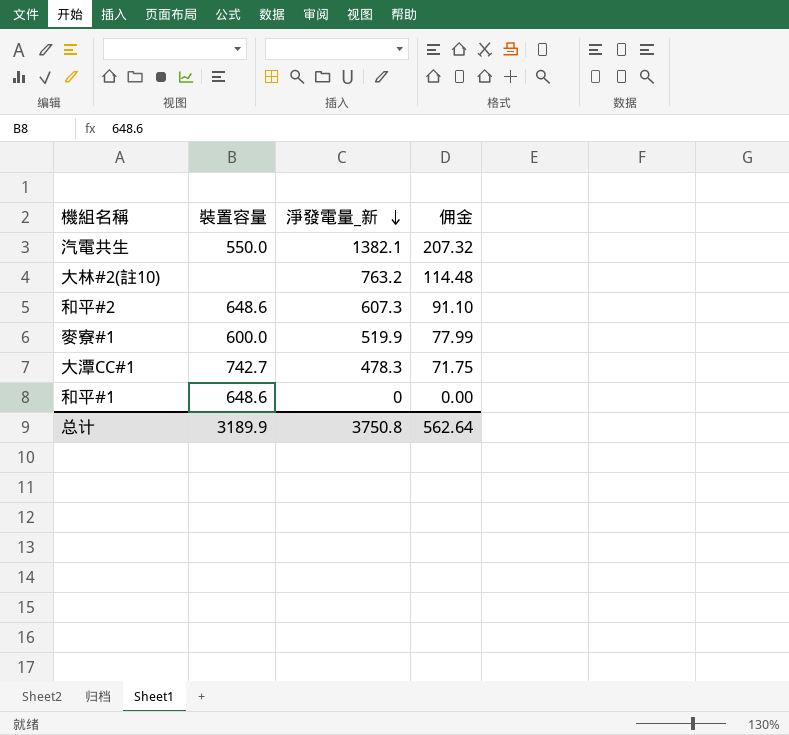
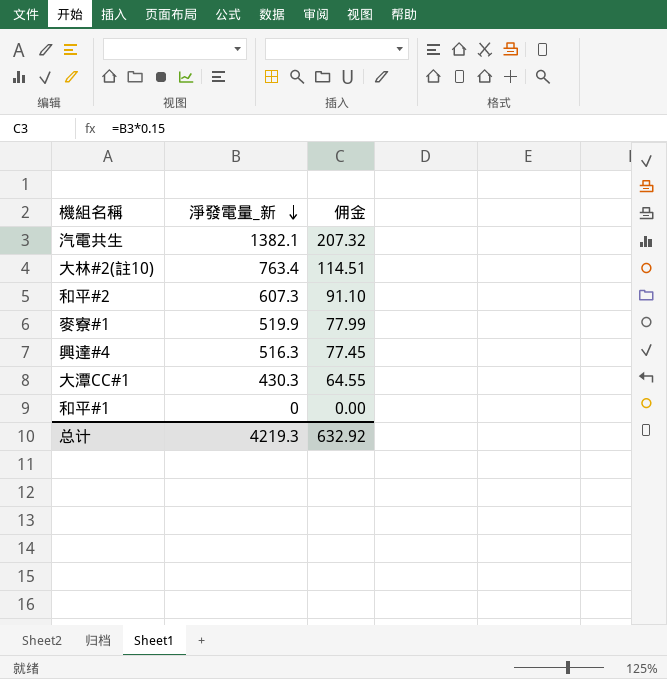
column 裝置容量 | position: 2 -> none
大林#2(註10) | 淨發電量_新: 763.2 -> 763.4
大林#2(註10) | 佣金: 114.48 -> 114.51
row 興達#4: none -> 516.3 | 77.45
大潭CC#1 | 淨發電量_新: 478.3 -> 430.3
大潭CC#1 | 佣金: 71.75 -> 64.55
总计 | 淨發電量_新: 3750.8 -> 4219.3
总计 | 佣金: 562.64 -> 632.92

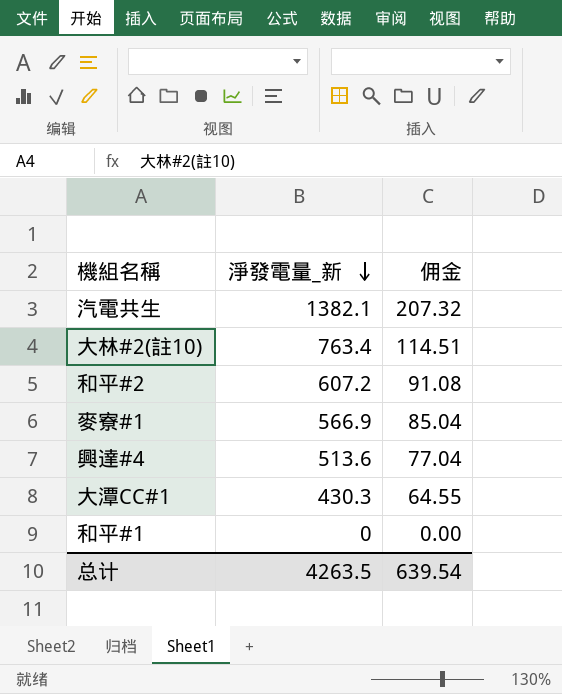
和平#2 | 淨發電量_新: 607.3 -> 607.2
和平#2 | 佣金: 91.10 -> 91.08
麥寮#1 | 淨發電量_新: 519.9 -> 566.9
麥寮#1 | 佣金: 77.99 -> 85.04
興達#4 | 淨發電量_新: 516.3 -> 513.6
興達#4 | 佣金: 77.45 -> 77.04
总计 | 淨發電量_新: 4219.3 -> 4263.5
总计 | 佣金: 632.92 -> 639.54

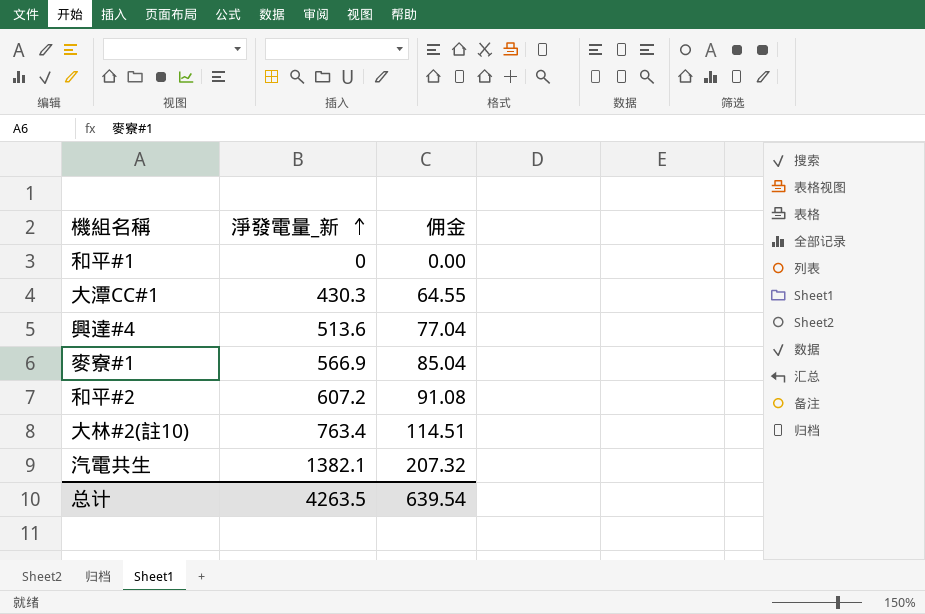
row order: 淨發電量_新 descending -> 淨發電量_新 ascending

